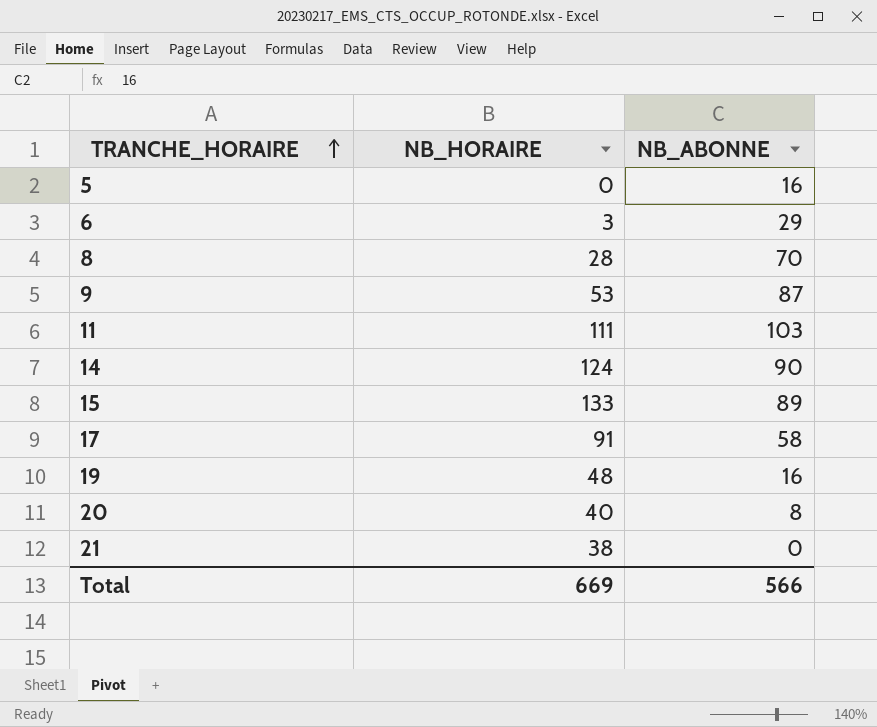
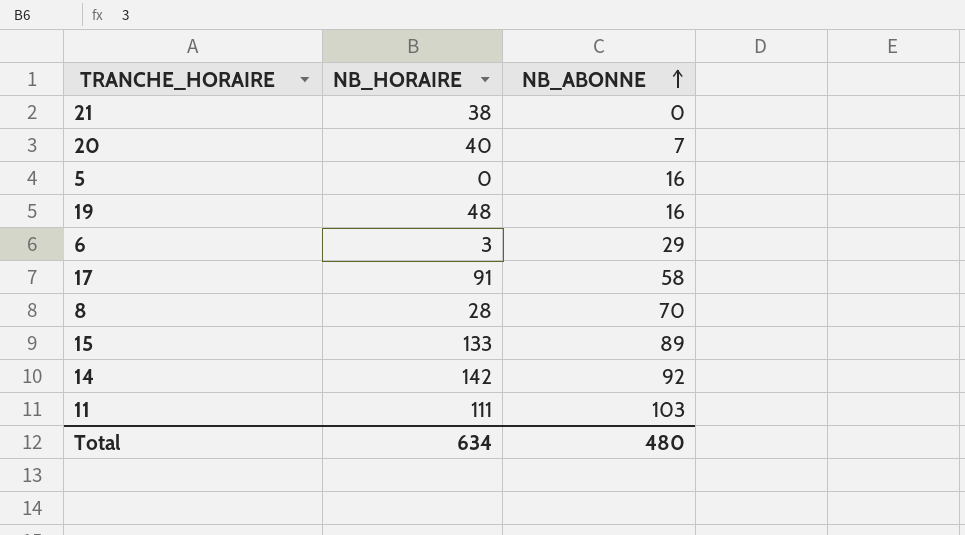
row order: TRANCHE_HORAIRE ascending -> NB_ABONNE ascending
row 9: 53 | 87 -> none
20 | NB_ABONNE: 8 -> 7
14 | NB_HORAIRE: 124 -> 142
14 | NB_ABONNE: 90 -> 92
Total | NB_HORAIRE: 669 -> 634
Total | NB_ABONNE: 566 -> 480

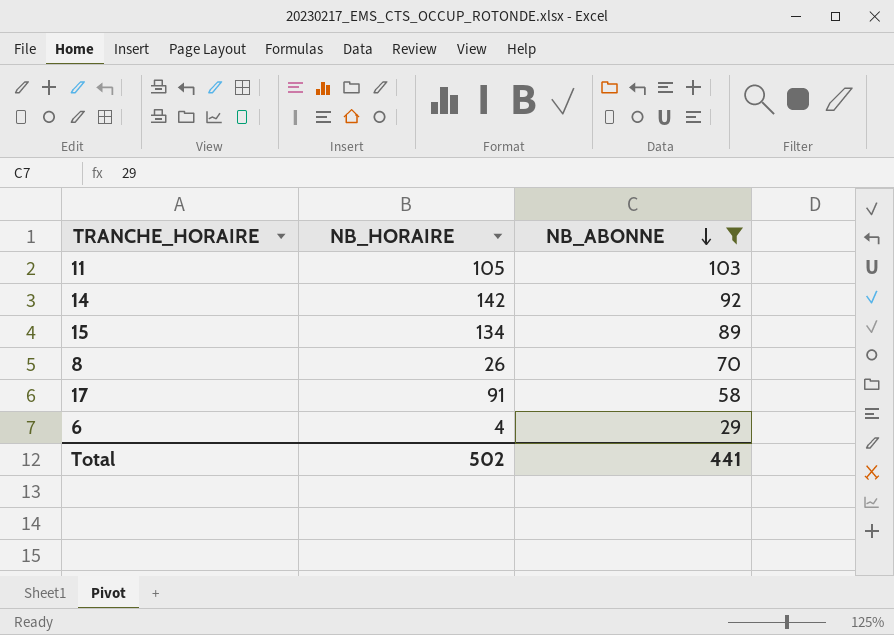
filter: none -> NB_ABONNE >= 29
row order: NB_ABONNE ascending -> NB_ABONNE descending
11 | NB_HORAIRE: 111 -> 105
15 | NB_HORAIRE: 133 -> 134
8 | NB_HORAIRE: 28 -> 26
6 | NB_HORAIRE: 3 -> 4
Total | NB_HORAIRE: 634 -> 502
Total | NB_ABONNE: 480 -> 441

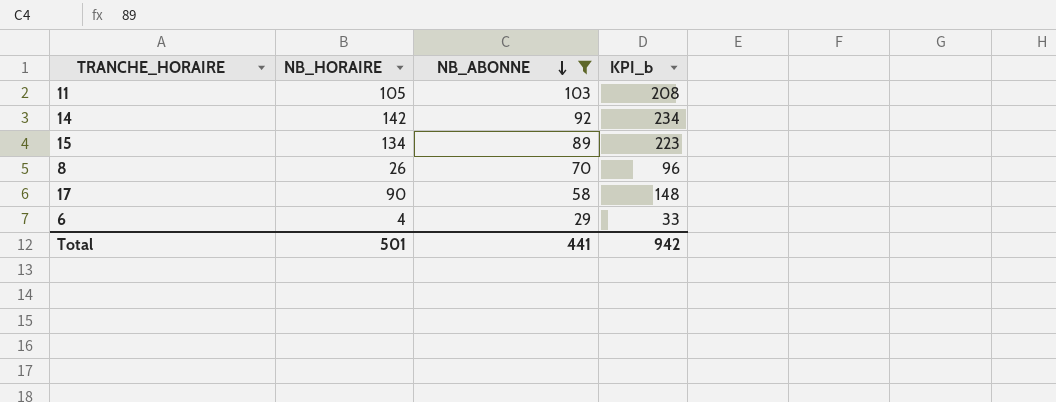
column KPI_b | formula: none -> [NB_HORAIRE] + [NB_ABONNE]
17 | NB_HORAIRE: 91 -> 90
Total | NB_HORAIRE: 502 -> 501

